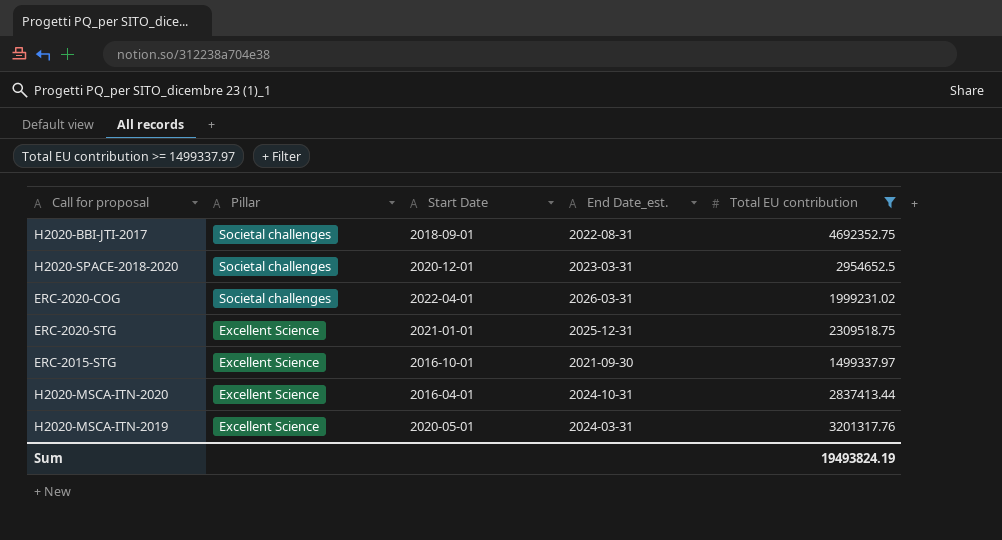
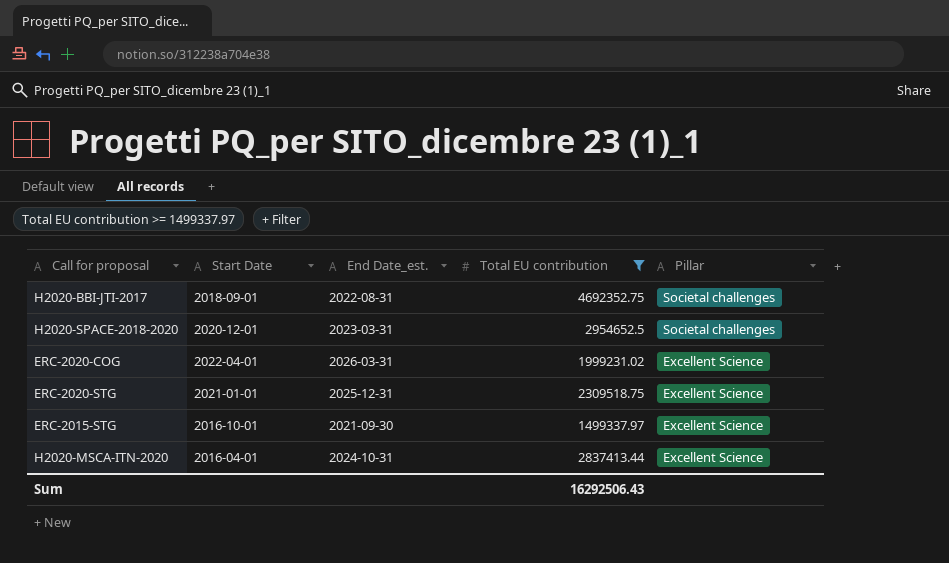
column Pillar | position: 2 -> 5
row H2020-MSCA-ITN-2019: Excellent Science | 2020-05-01 | 2024-03-31 | 3201317.76 -> none
ERC-2020-COG | Pillar: Societal challenges -> Excellent Science
Sum | Total EU contribution: 19493824.19 -> 16292506.43

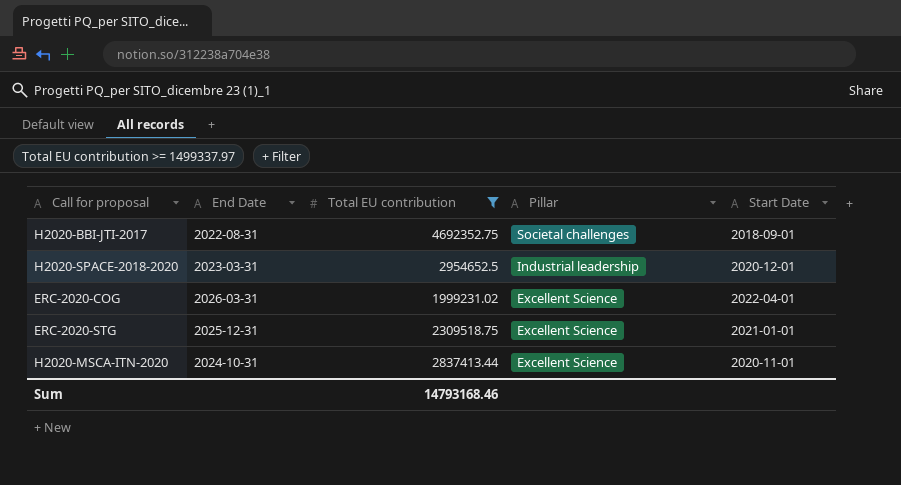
column name: End Date_est. -> End Date
column Start Date | position: 2 -> 5
row ERC-2015-STG: 2016-10-01 | 2021-09-30 | 1499337.97 | Excellent Science -> none
H2020-SPACE-2018-2020 | Pillar: Societal challenges -> Industrial leadership
H2020-MSCA-ITN-2020 | Start Date: 2016-04-01 -> 2020-11-01
Sum | Total EU contribution: 16292506.43 -> 14793168.46

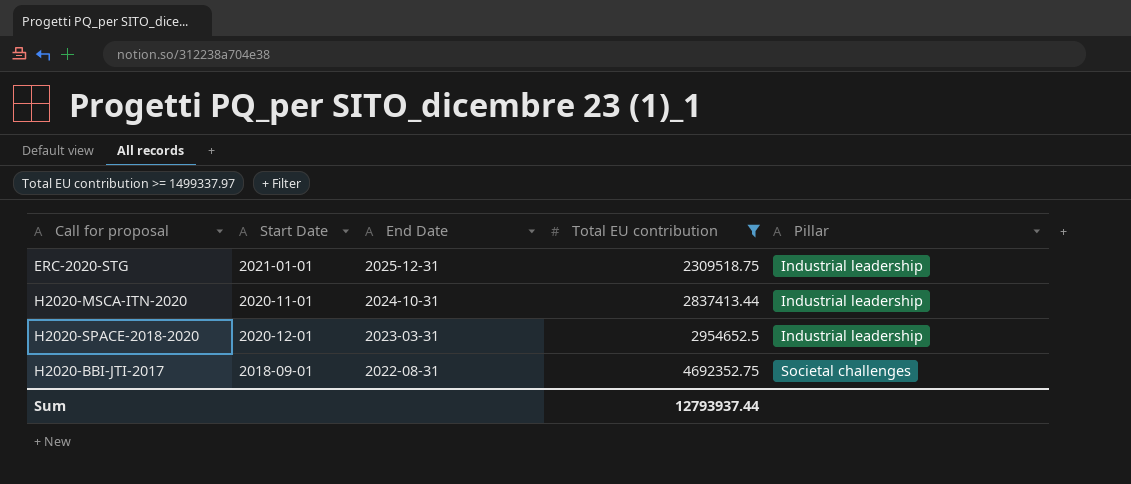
row order: Pillar descending -> End Date descending
column Start Date | position: 5 -> 2
row ERC-2020-COG: 2026-03-31 | 1999231.02 | Excellent Science | 2022-04-01 -> none
ERC-2020-STG | Pillar: Excellent Science -> Industrial leadership
H2020-MSCA-ITN-2020 | Pillar: Excellent Science -> Industrial leadership
Sum | Total EU contribution: 14793168.46 -> 12793937.44

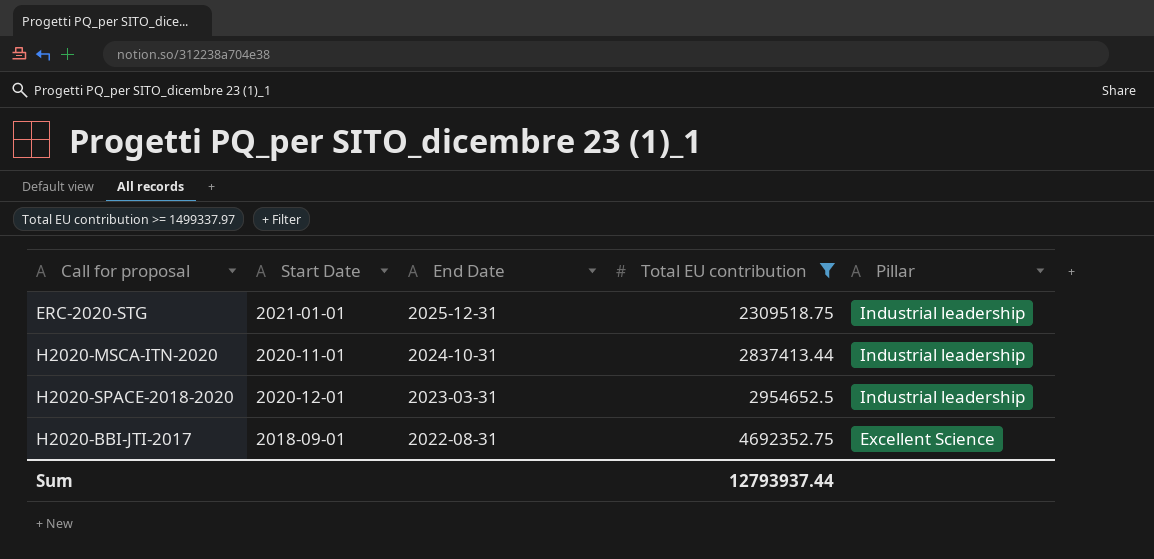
H2020-BBI-JTI-2017 | Pillar: Societal challenges -> Excellent Science

